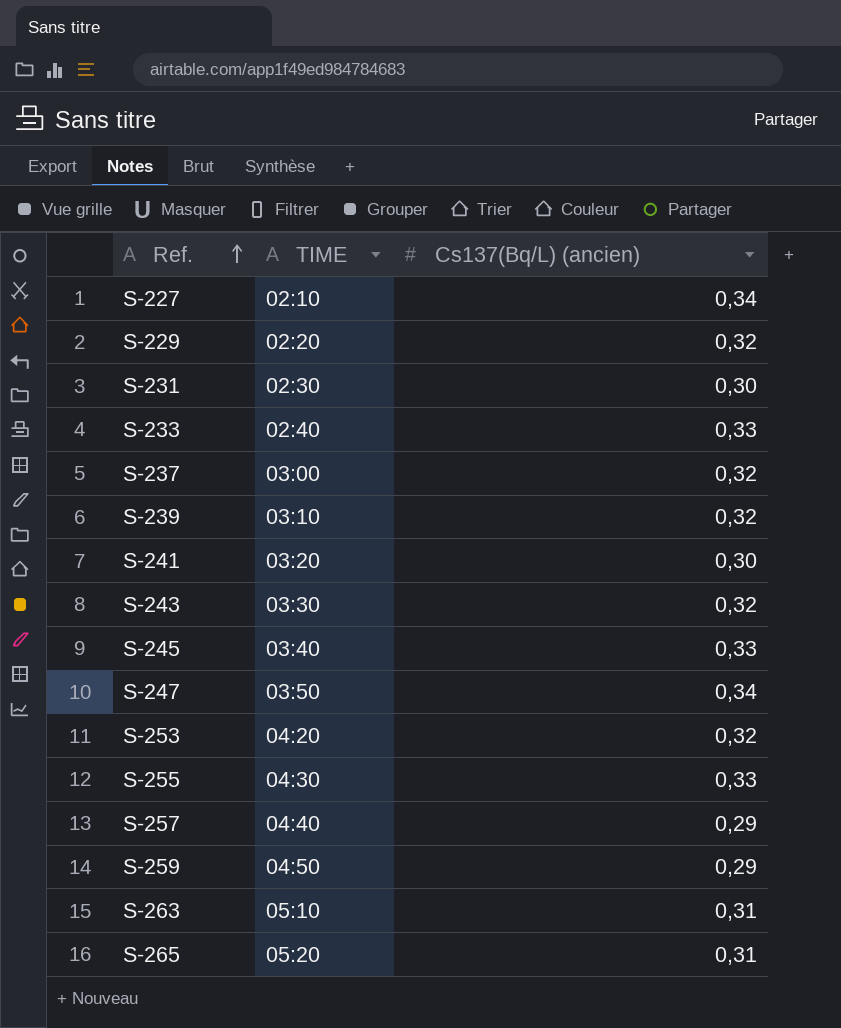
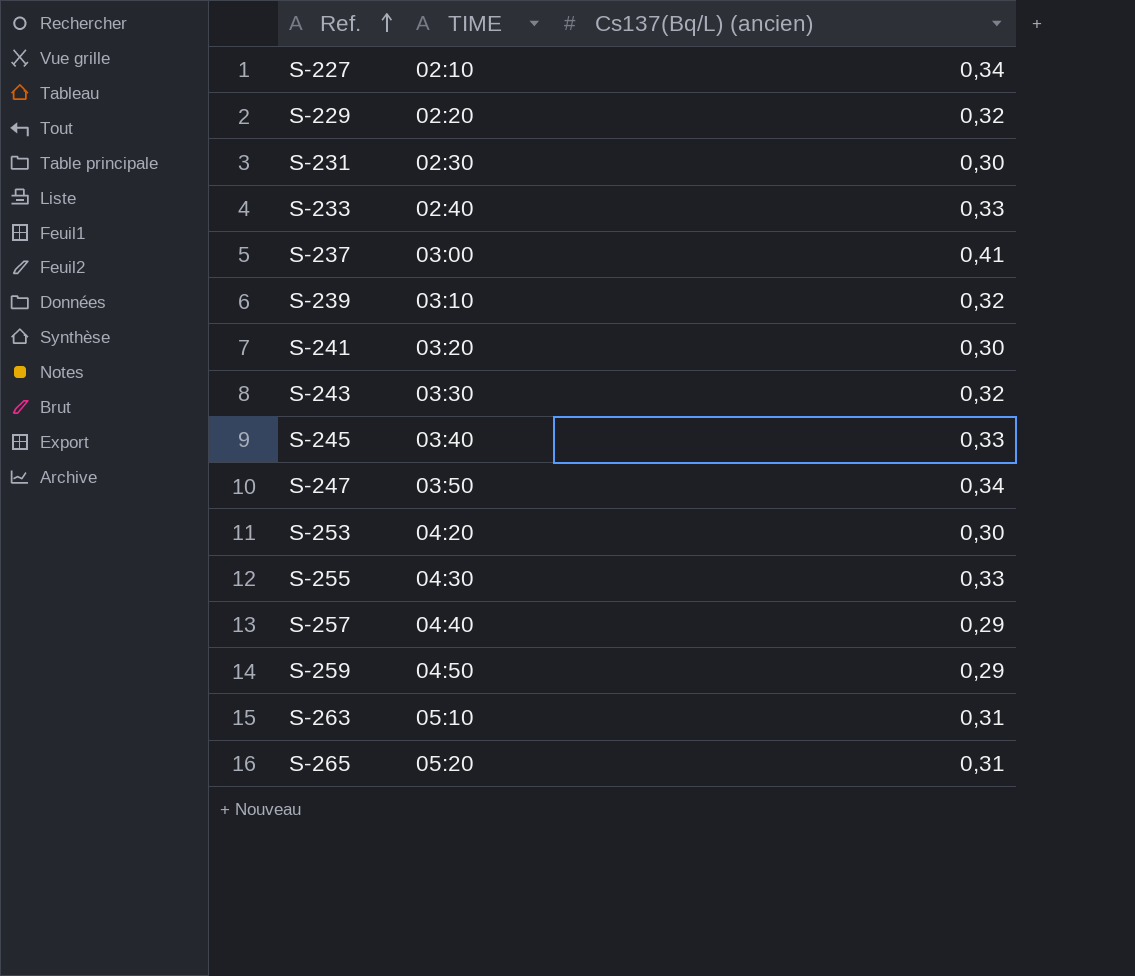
S-237 | Cs137(Bq/L) (ancien): 0,32 -> 0,41
S-253 | Cs137(Bq/L) (ancien): 0,32 -> 0,30

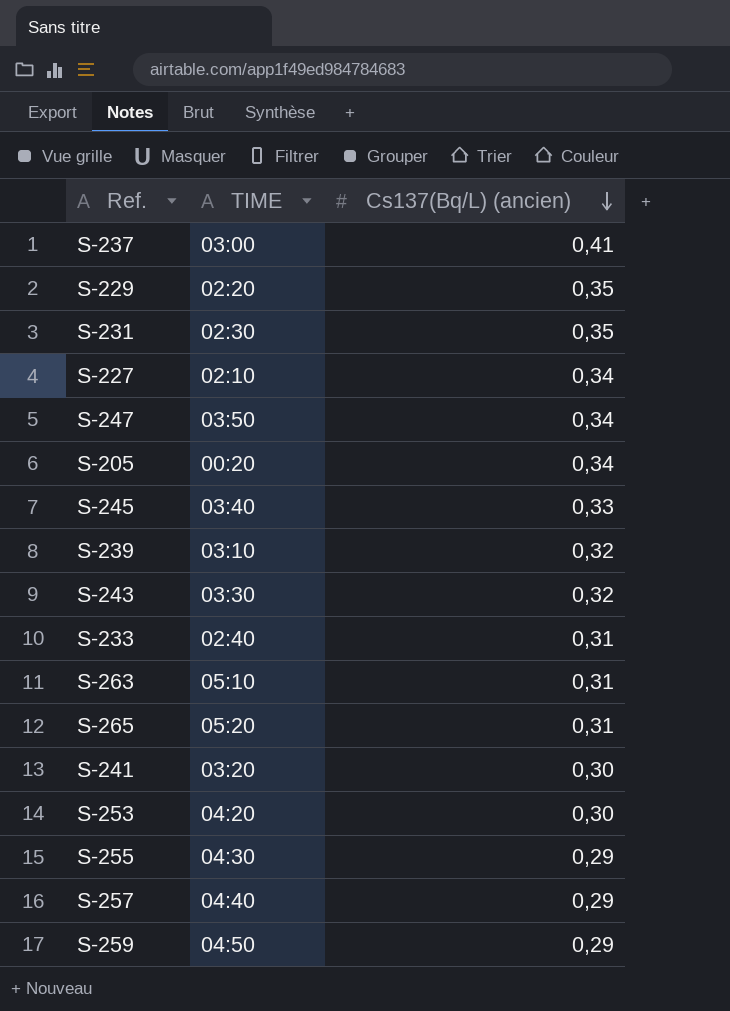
row order: Ref. ascending -> Cs137(Bq/L) (ancien) descending
S-229 | Cs137(Bq/L) (ancien): 0,32 -> 0,35
S-231 | Cs137(Bq/L) (ancien): 0,30 -> 0,35
row S-205: none -> 00:20 | 0,34
S-233 | Cs137(Bq/L) (ancien): 0,33 -> 0,31
S-255 | Cs137(Bq/L) (ancien): 0,33 -> 0,29

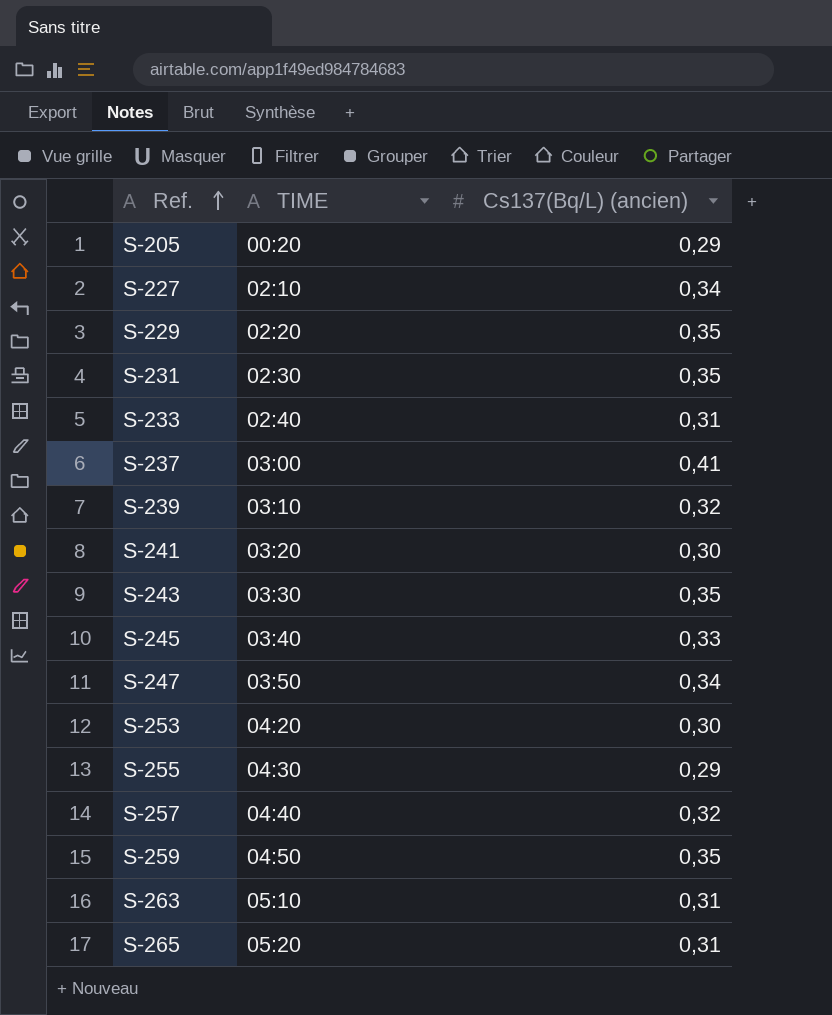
row order: Cs137(Bq/L) (ancien) descending -> Ref. ascending
S-205 | Cs137(Bq/L) (ancien): 0,34 -> 0,29
S-243 | Cs137(Bq/L) (ancien): 0,32 -> 0,35
S-257 | Cs137(Bq/L) (ancien): 0,29 -> 0,32
S-259 | Cs137(Bq/L) (ancien): 0,29 -> 0,35

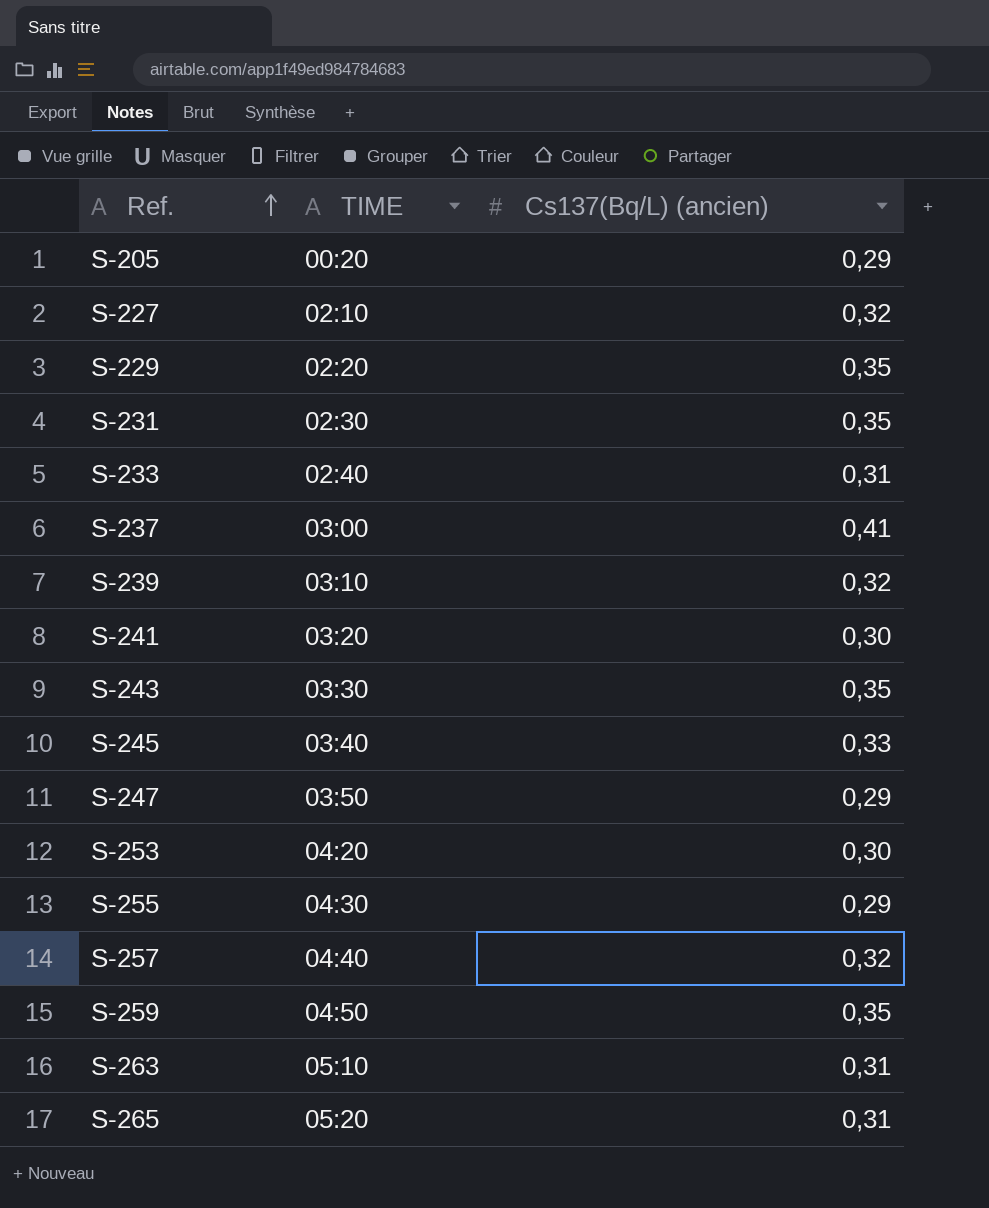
S-227 | Cs137(Bq/L) (ancien): 0,34 -> 0,32
S-247 | Cs137(Bq/L) (ancien): 0,34 -> 0,29

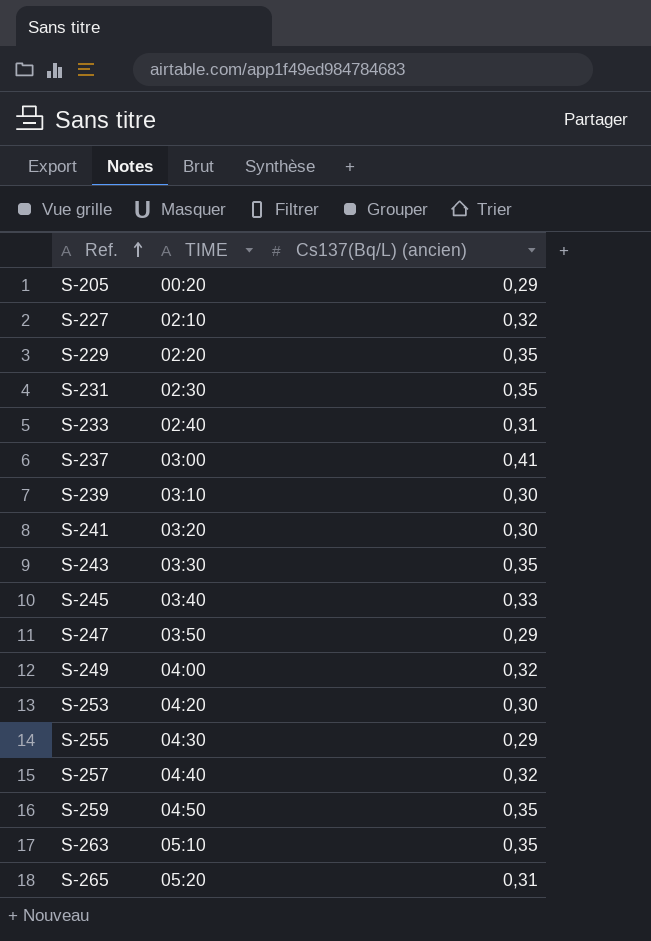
S-239 | Cs137(Bq/L) (ancien): 0,32 -> 0,30
row S-249: none -> 04:00 | 0,32
S-263 | Cs137(Bq/L) (ancien): 0,31 -> 0,35

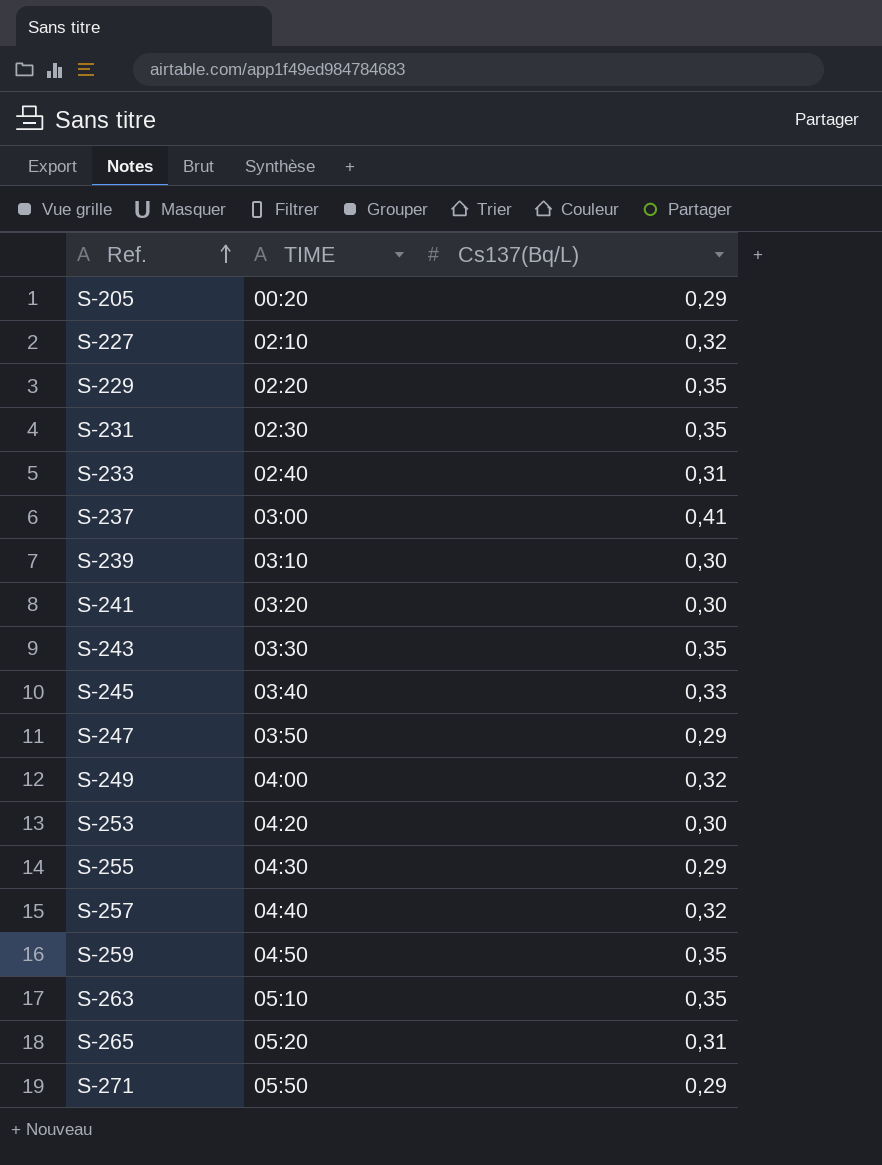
column name: Cs137(Bq/L) (ancien) -> Cs137(Bq/L)
row S-271: none -> 05:50 | 0,29

